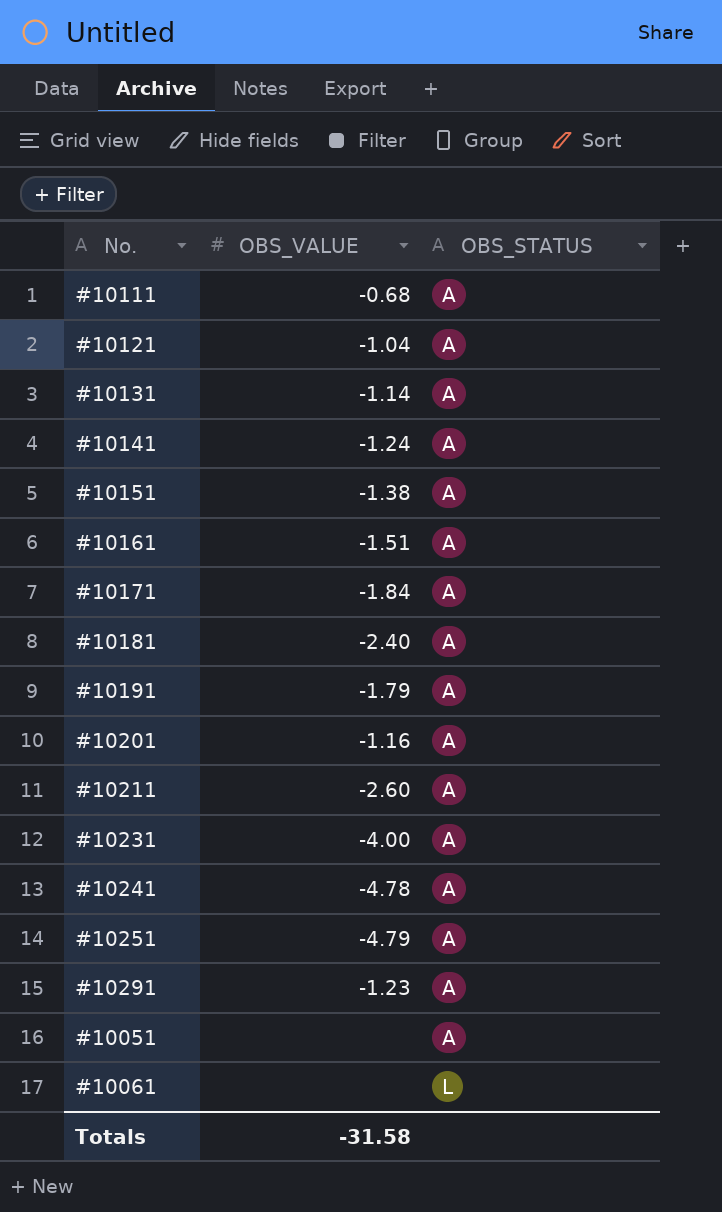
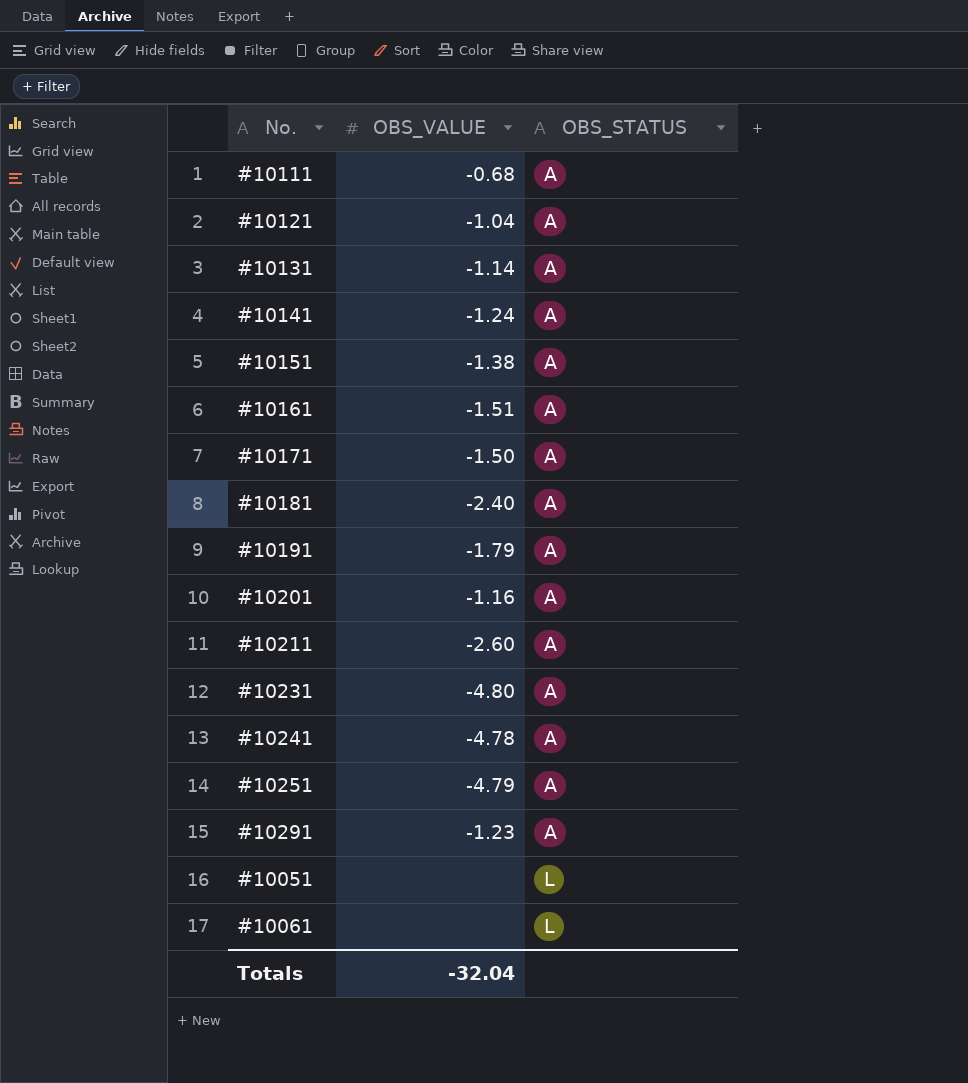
#10171 | OBS_VALUE: -1.84 -> -1.50
#10231 | OBS_VALUE: -4.00 -> -4.80
#10051 | OBS_STATUS: A -> L
Totals | OBS_VALUE: -31.58 -> -32.04

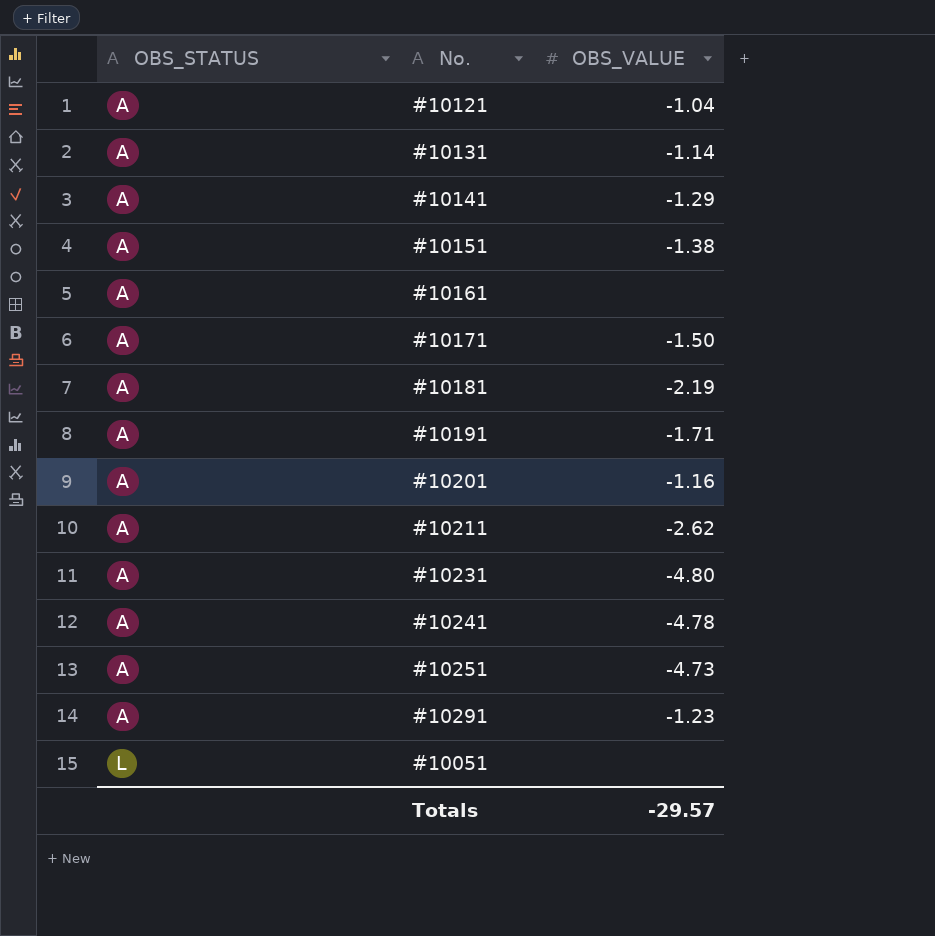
column OBS_STATUS | position: 3 -> 1
row #10111: -0.68 | A -> none
row #10061: none | L -> none
#10141 | OBS_VALUE: -1.24 -> -1.29
#10161 | OBS_VALUE: -1.51 -> none
#10181 | OBS_VALUE: -2.40 -> -2.19
#10191 | OBS_VALUE: -1.79 -> -1.71
#10211 | OBS_VALUE: -2.60 -> -2.62
#10251 | OBS_VALUE: -4.79 -> -4.73
Totals | OBS_VALUE: -32.04 -> -29.57

